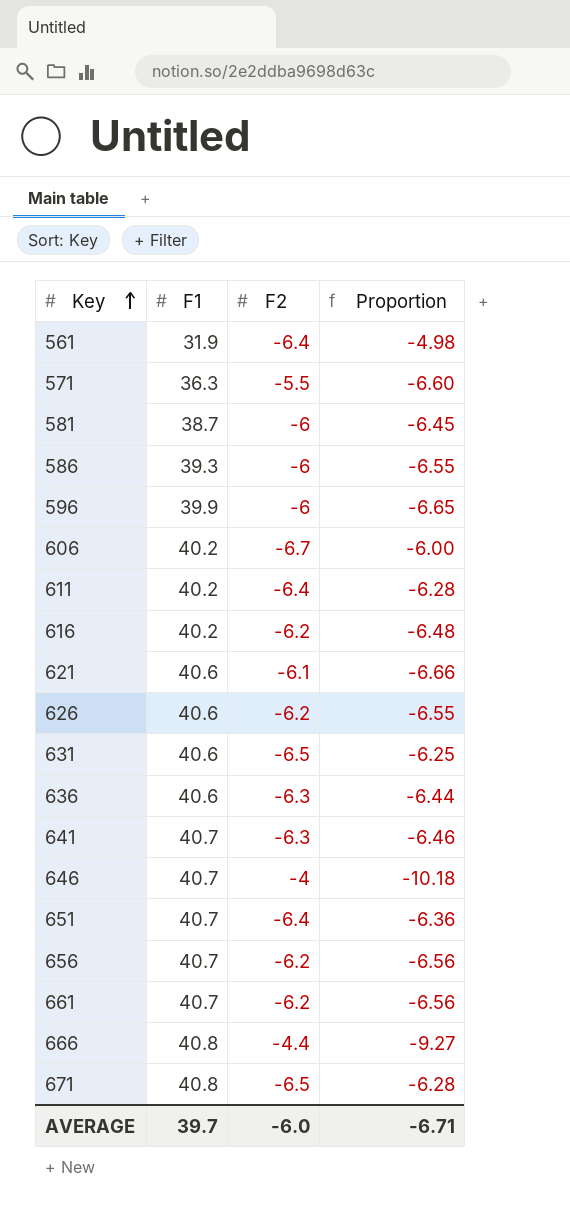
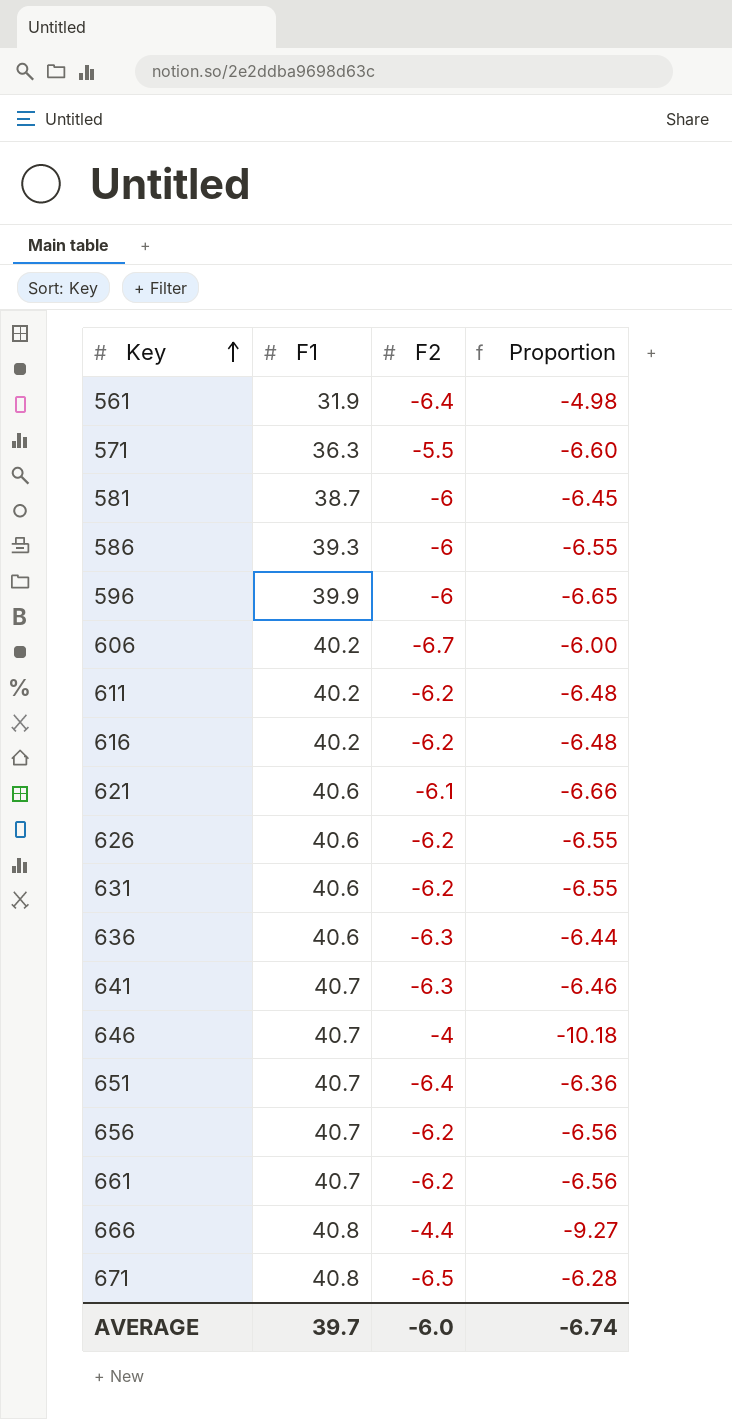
611 | F2: -6.4 -> -6.2
611 | Proportion: -6.28 -> -6.48
631 | F2: -6.5 -> -6.2
631 | Proportion: -6.25 -> -6.55
AVERAGE | Proportion: -6.71 -> -6.74

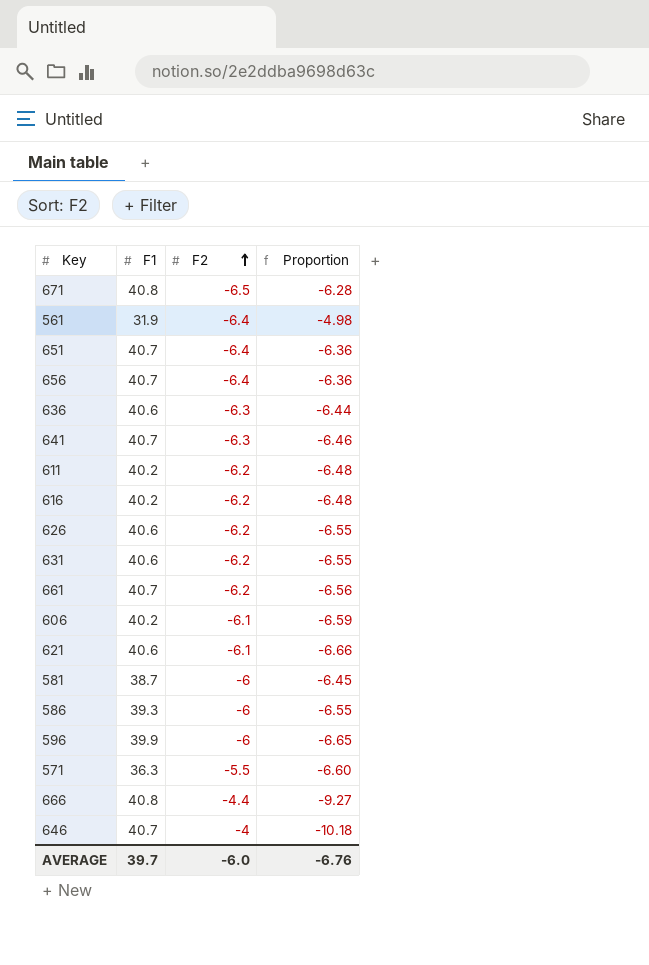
row order: Key ascending -> F2 ascending
656 | F2: -6.2 -> -6.4
656 | Proportion: -6.56 -> -6.36
606 | F2: -6.7 -> -6.1
606 | Proportion: -6.00 -> -6.59
AVERAGE | Proportion: -6.74 -> -6.76

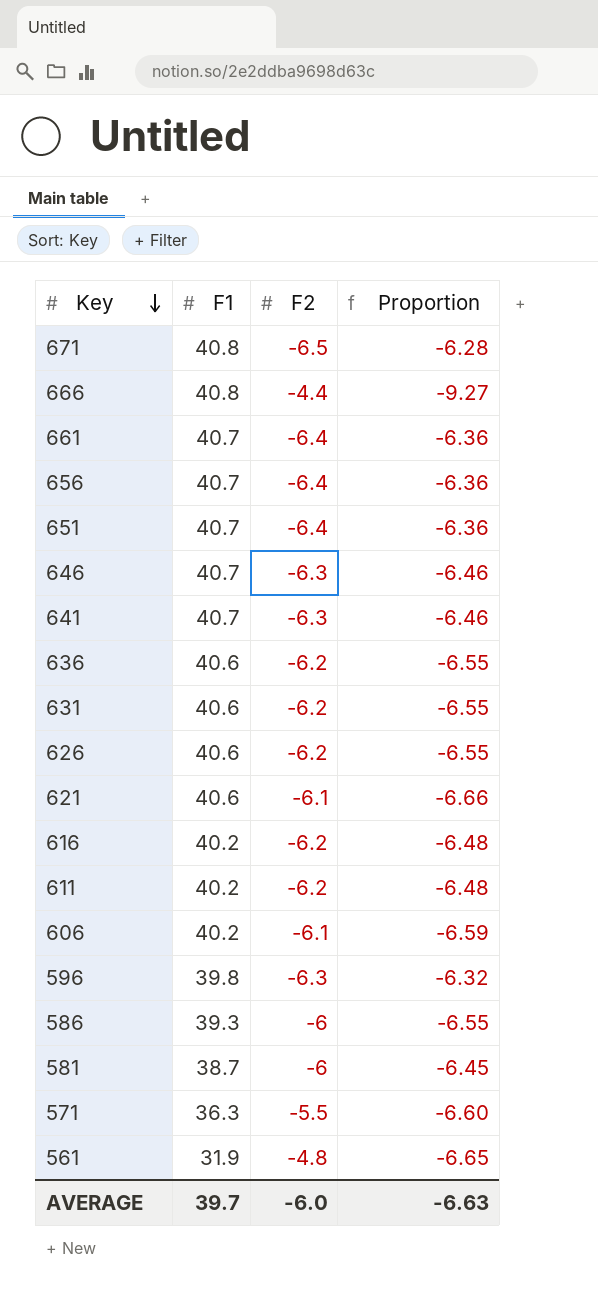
row order: F2 ascending -> Key descending
661 | F2: -6.2 -> -6.4
661 | Proportion: -6.56 -> -6.36
646 | F2: -4 -> -6.3
646 | Proportion: -10.18 -> -6.46
636 | F2: -6.3 -> -6.2
636 | Proportion: -6.44 -> -6.55
596 | F1: 39.9 -> 39.8
596 | F2: -6 -> -6.3
596 | Proportion: -6.65 -> -6.32
561 | F2: -6.4 -> -4.8
561 | Proportion: -4.98 -> -6.65
AVERAGE | Proportion: -6.76 -> -6.63

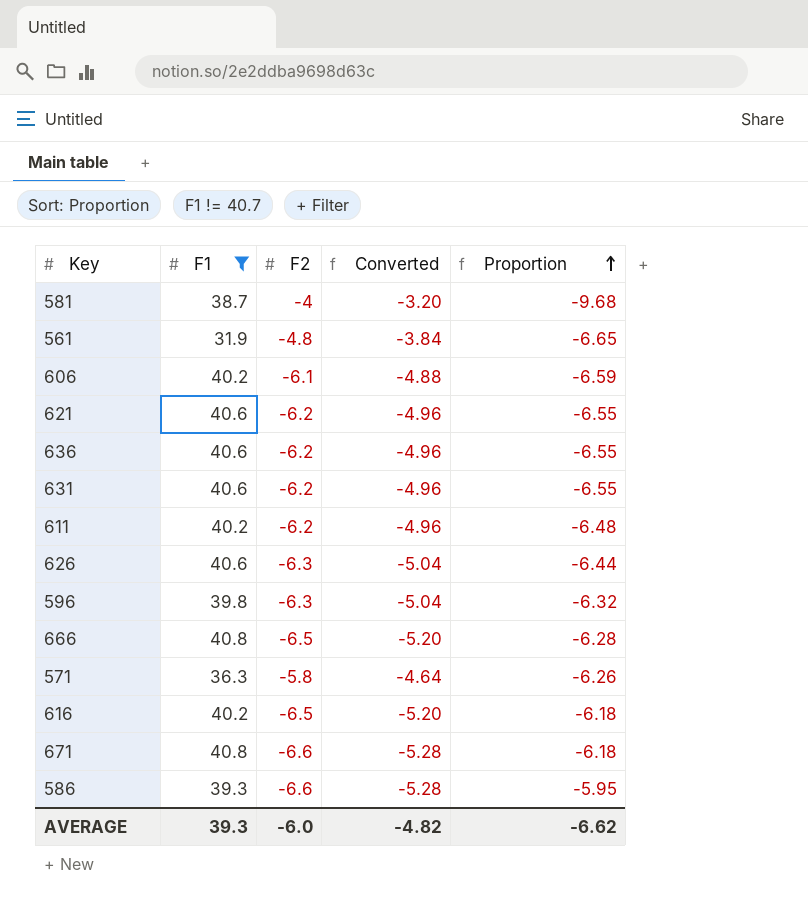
filter: none -> F1 != 40.7
row order: Key descending -> Proportion ascending
column Converted | formula: none -> [F2] * 0.8
581 | F2: -6 -> -4
581 | Proportion: -6.45 -> -9.68
621 | F2: -6.1 -> -6.2
621 | Proportion: -6.66 -> -6.55
626 | F2: -6.2 -> -6.3
626 | Proportion: -6.55 -> -6.44
666 | F2: -4.4 -> -6.5
666 | Proportion: -9.27 -> -6.28
571 | F2: -5.5 -> -5.8
571 | Proportion: -6.60 -> -6.26
616 | F2: -6.2 -> -6.5
616 | Proportion: -6.48 -> -6.18
671 | F2: -6.5 -> -6.6
671 | Proportion: -6.28 -> -6.18
586 | F2: -6 -> -6.6
586 | Proportion: -6.55 -> -5.95
AVERAGE | F1: 39.7 -> 39.3
AVERAGE | Proportion: -6.63 -> -6.62

